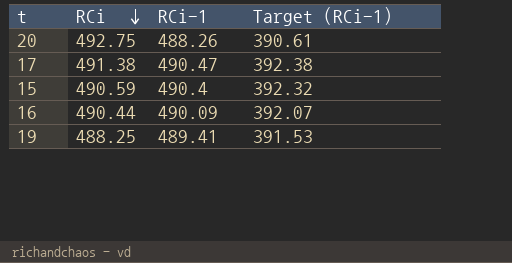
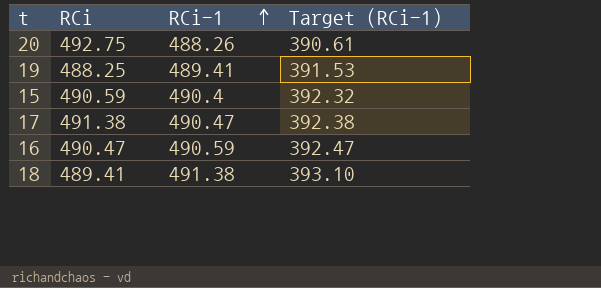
row order: RCi descending -> RCi-1 ascending
16 | RCi: 490.44 -> 490.47
16 | RCi-1: 490.09 -> 490.59
16 | Target (RCi-1): 392.07 -> 392.47
row 18: none -> 489.41 | 491.38 | 393.10

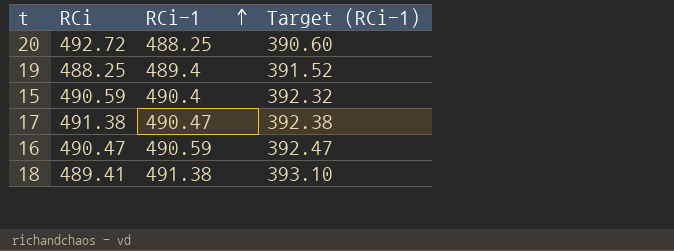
20 | RCi: 492.75 -> 492.72
20 | RCi-1: 488.26 -> 488.25
20 | Target (RCi-1): 390.61 -> 390.60
19 | RCi-1: 489.41 -> 489.4
19 | Target (RCi-1): 391.53 -> 391.52

